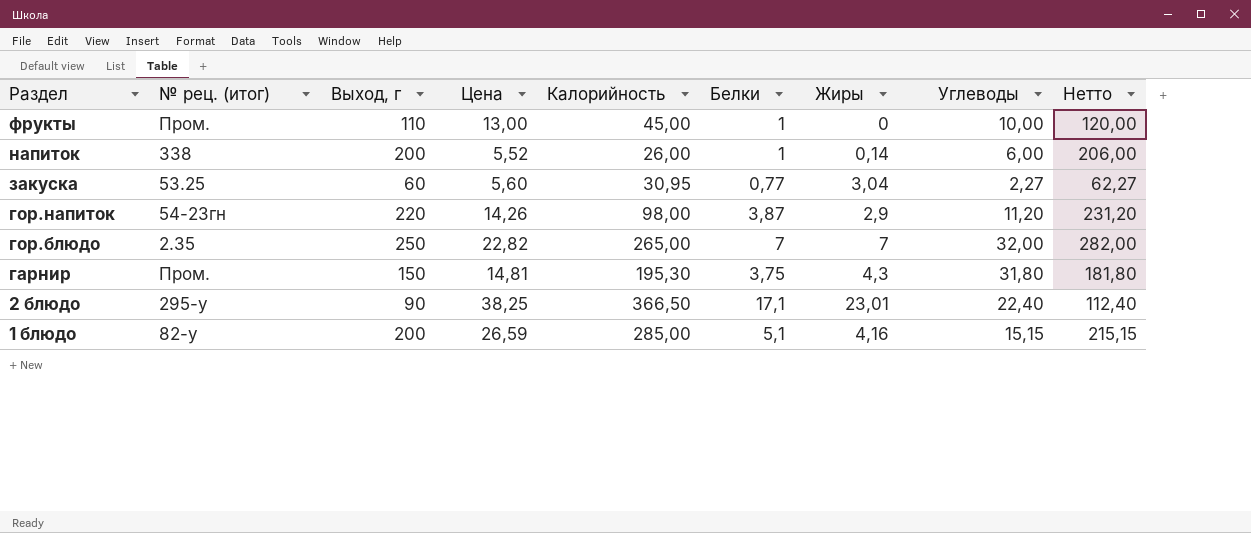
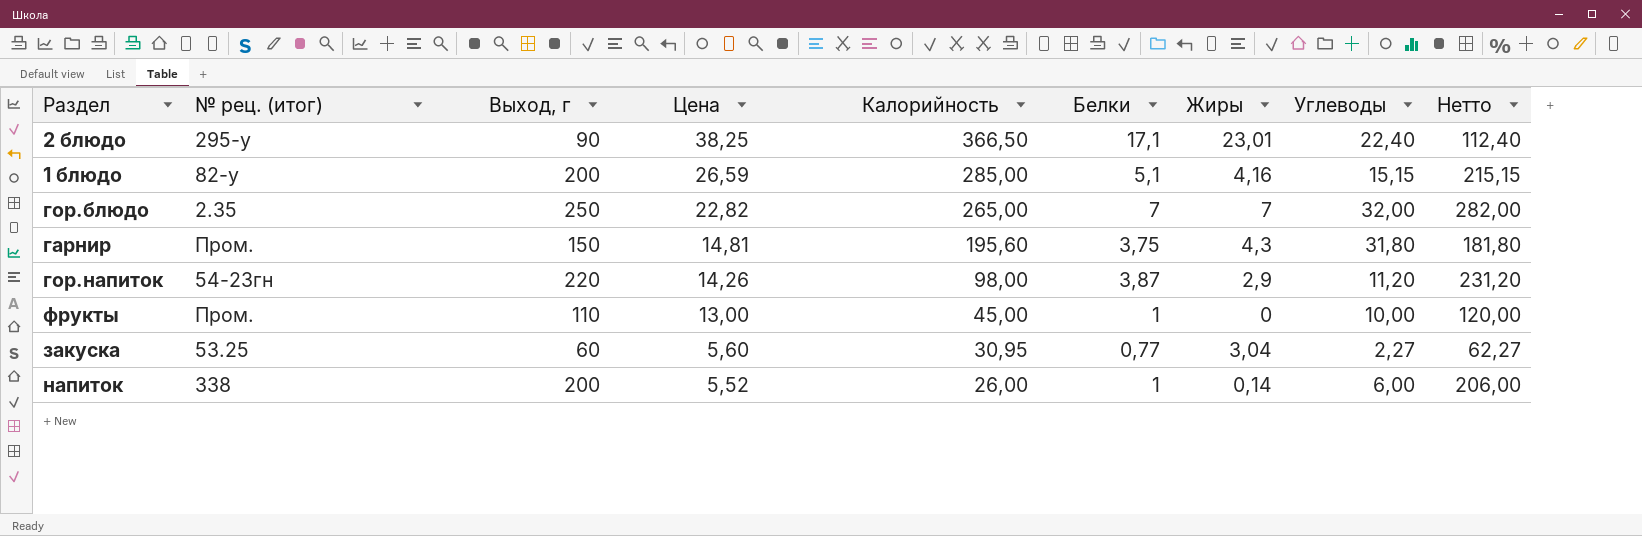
row order: Раздел descending -> Цена descending
гарнир | Калорийность: 195,30 -> 195,60

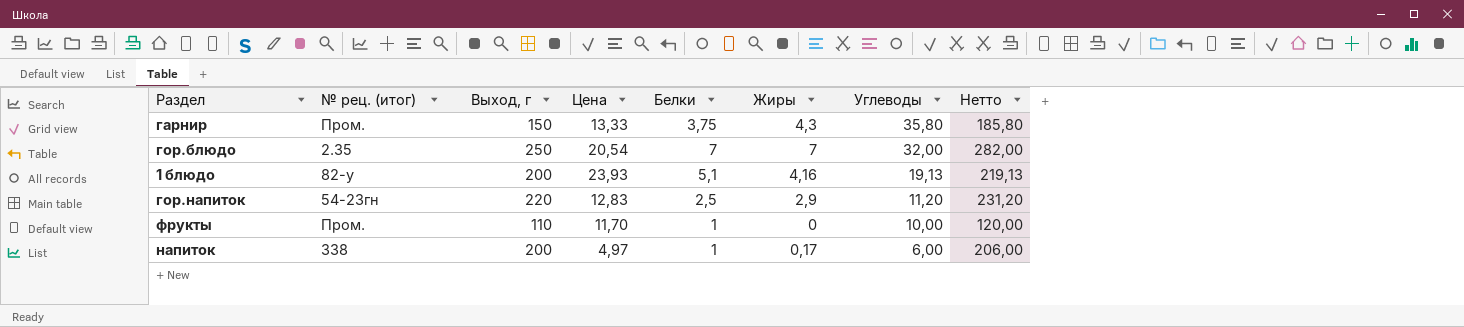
row order: Цена descending -> Углеводы descending
column Калорийность | position: 5 -> none
row 2 блюдо: 295-у | 90 | 38,25 | 366,50 | 17,1 | 23,01 | 22,40 | 112,40 -> none
row закуска: 53.25 | 60 | 5,60 | 30,95 | 0,77 | 3,04 | 2,27 | 62,27 -> none
гарнир | Цена: 14,81 -> 13,33
гарнир | Углеводы: 31,80 -> 35,80
гарнир | Нетто: 181,80 -> 185,80
гор.блюдо | Цена: 22,82 -> 20,54
1 блюдо | Цена: 26,59 -> 23,93
1 блюдо | Углеводы: 15,15 -> 19,13
1 блюдо | Нетто: 215,15 -> 219,13
гор.напиток | Цена: 14,26 -> 12,83
гор.напиток | Белки: 3,87 -> 2,5
фрукты | Цена: 13,00 -> 11,70
напиток | Цена: 5,52 -> 4,97
напиток | Жиры: 0,14 -> 0,17

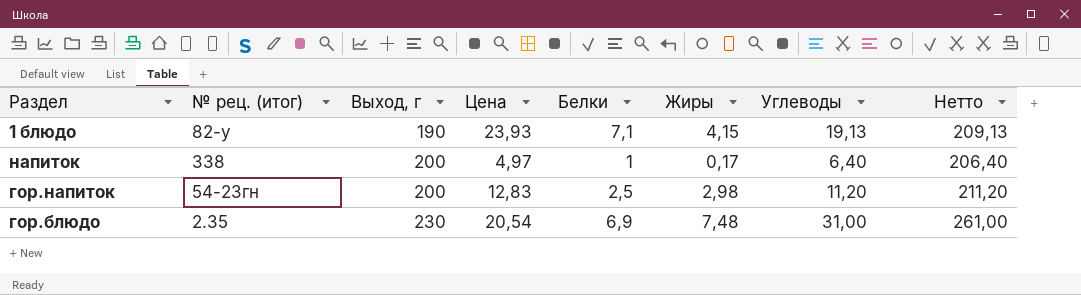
row order: Углеводы descending -> Выход, г ascending
row гарнир: Пром. | 150 | 13,33 | 3,75 | 4,3 | 35,80 | 185,80 -> none
row фрукты: Пром. | 110 | 11,70 | 1 | 0 | 10,00 | 120,00 -> none
1 блюдо | Выход, г: 200 -> 190
1 блюдо | Белки: 5,1 -> 7,1
1 блюдо | Жиры: 4,16 -> 4,15
1 блюдо | Нетто: 219,13 -> 209,13
напиток | Углеводы: 6,00 -> 6,40
напиток | Нетто: 206,00 -> 206,40
гор.напиток | Выход, г: 220 -> 200
гор.напиток | Жиры: 2,9 -> 2,98
гор.напиток | Нетто: 231,20 -> 211,20
гор.блюдо | Выход, г: 250 -> 230
гор.блюдо | Белки: 7 -> 6,9
гор.блюдо | Жиры: 7 -> 7,48
гор.блюдо | Углеводы: 32,00 -> 31,00
гор.блюдо | Нетто: 282,00 -> 261,00

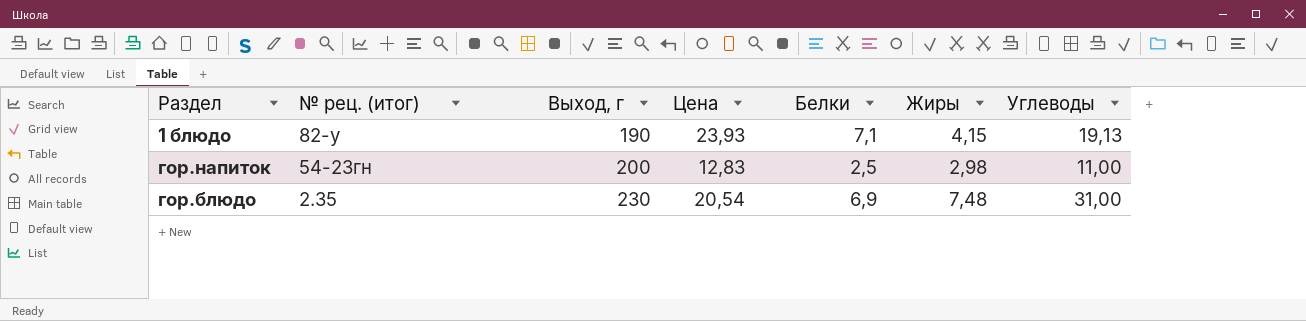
column Нетто | formula: [Выход, г] + [Углеводы] -> none
row напиток: 338 | 200 | 4,97 | 1 | 0,17 | 6,40 | 206,40 -> none
гор.напиток | Углеводы: 11,20 -> 11,00

